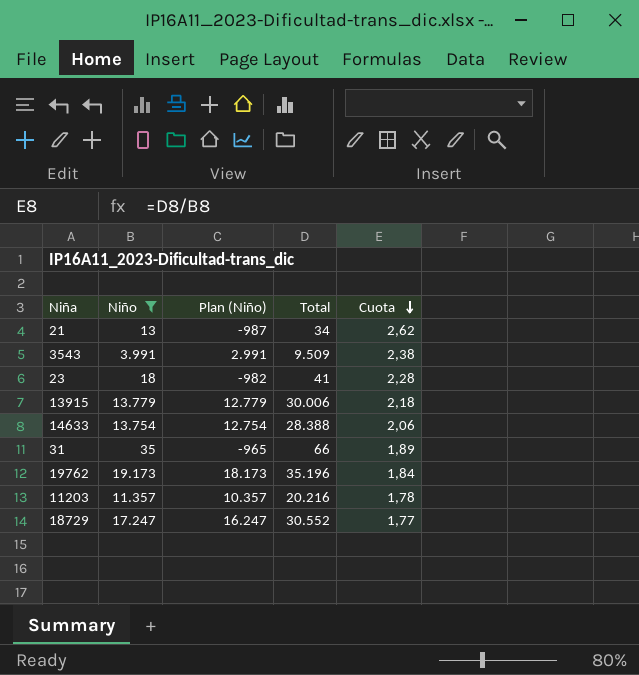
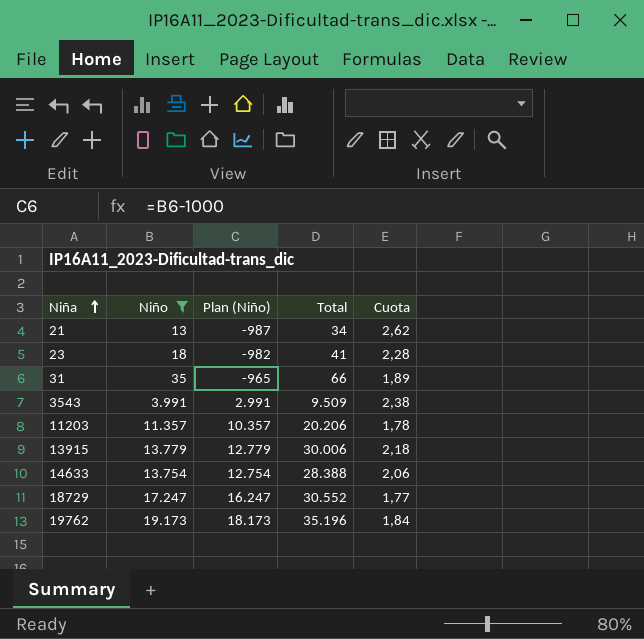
row order: Cuota descending -> Niña ascending
11203 | Total: 20.216 -> 20.206

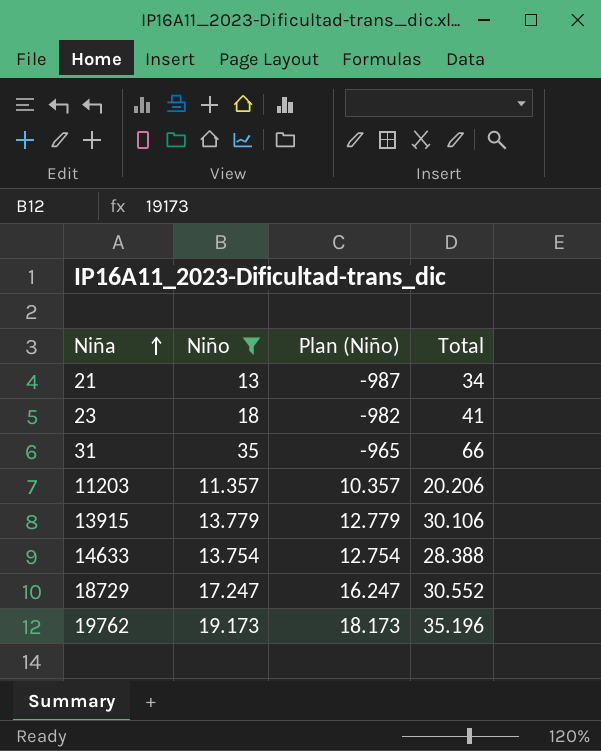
column Cuota | formula: [Total] / [Niño] -> none
row 3543: 3.991 | 2.991 | 9.509 | 2,38 -> none
13915 | Total: 30.006 -> 30.106

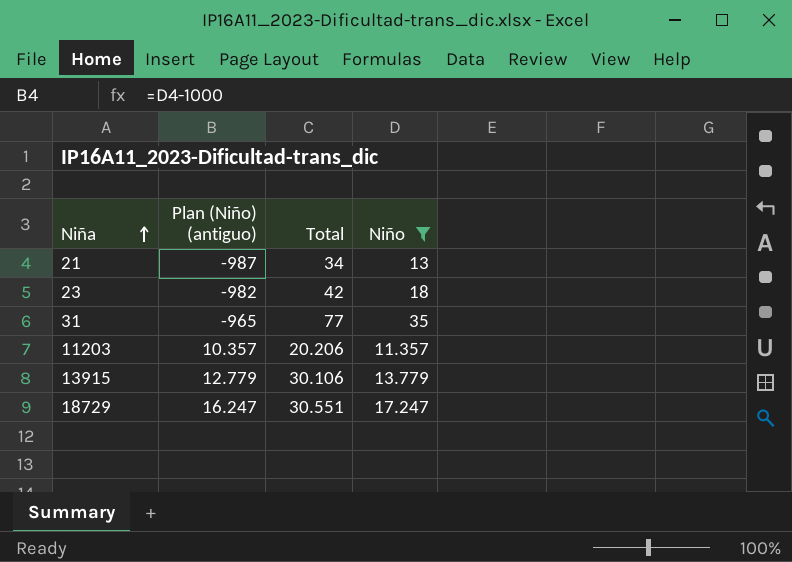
column name: Plan (Niño) -> Plan (Niño) (antiguo)
column Niño | position: 2 -> 4
row 14633: 13.754 | 12.754 | 28.388 -> none
row 19762: 19.173 | 18.173 | 35.196 -> none
23 | Total: 41 -> 42
31 | Total: 66 -> 77
18729 | Total: 30.552 -> 30.551

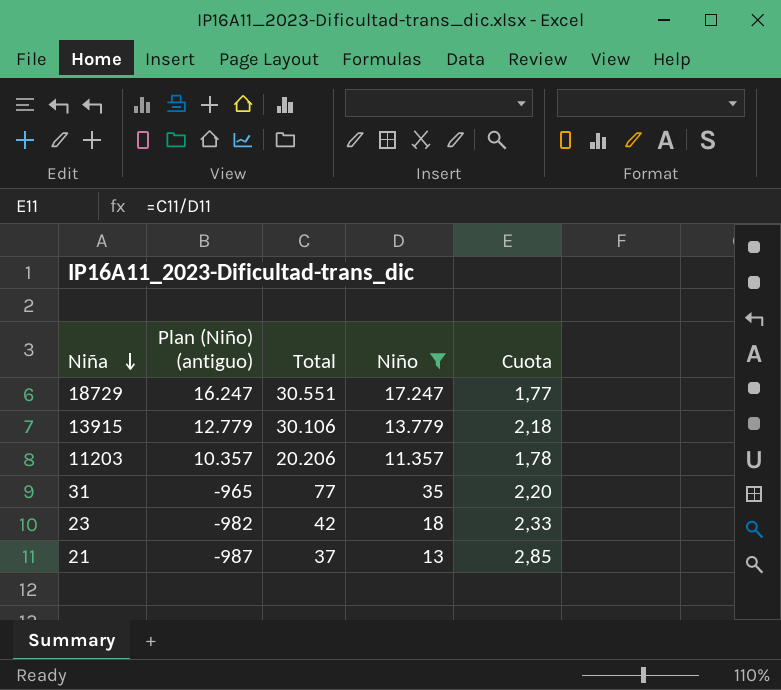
row order: Niña ascending -> Niña descending
column Cuota | formula: none -> [Total] / [Niño]
21 | Total: 34 -> 37

